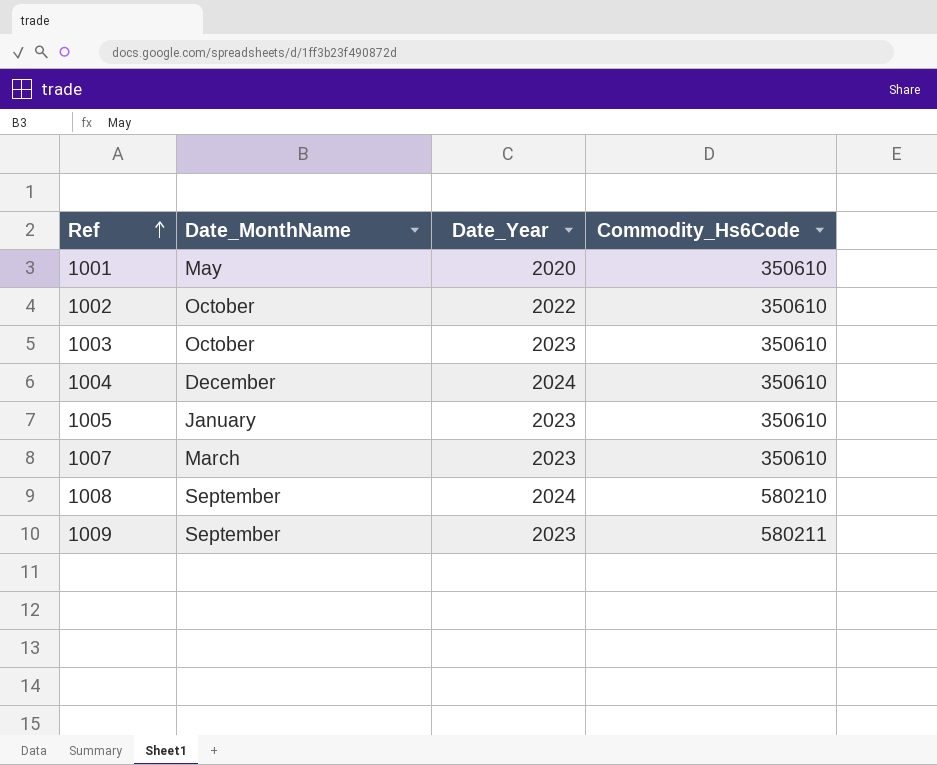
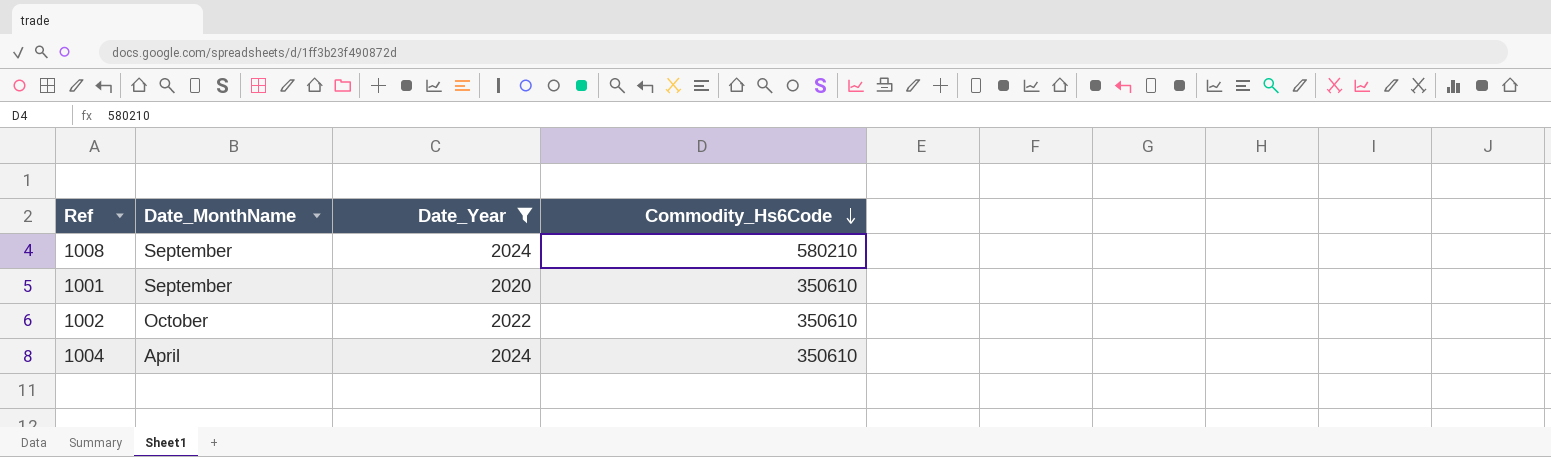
filter: none -> Date_Year != 2023
row order: Ref ascending -> Commodity_Hs6Code descending
1001 | Date_MonthName: May -> September
1004 | Date_MonthName: December -> April

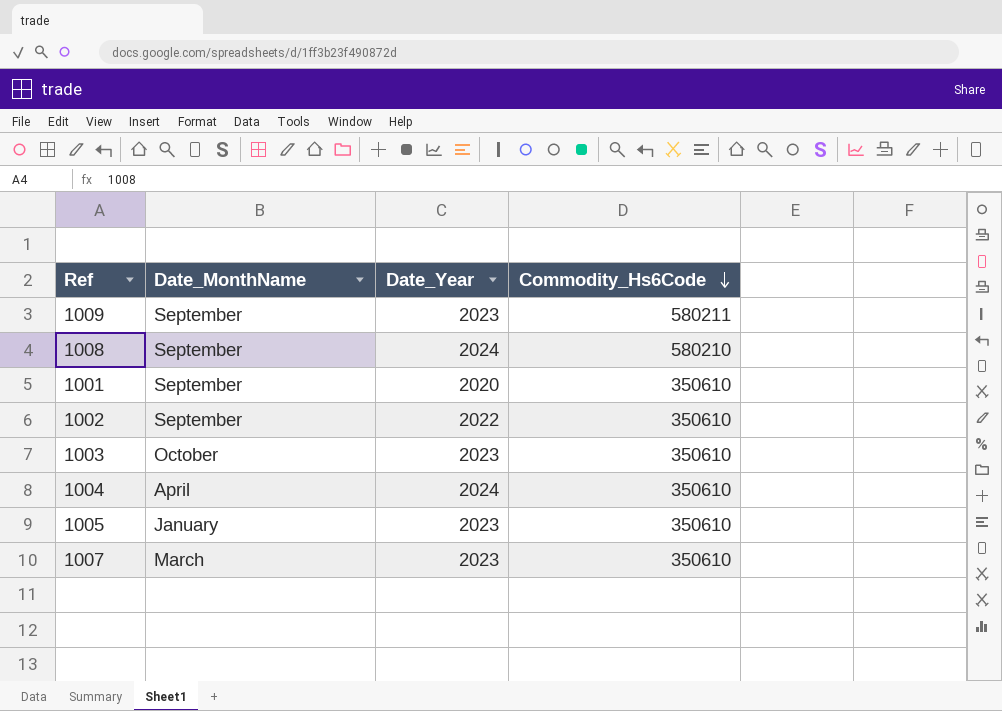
filter: Date_Year != 2023 -> none
1002 | Date_MonthName: October -> September

